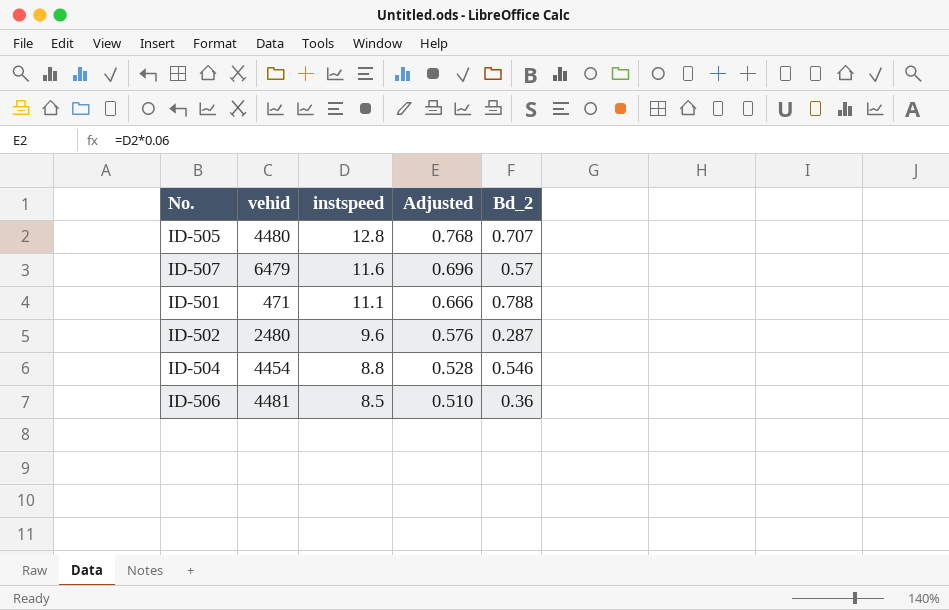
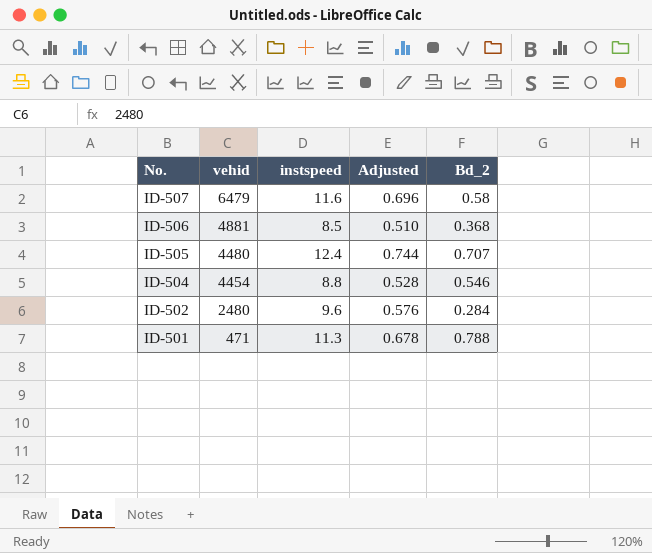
row order: instspeed descending -> No. descending
ID-507 | Bd_2: 0.57 -> 0.58
ID-506 | vehid: 4481 -> 4881
ID-506 | Bd_2: 0.36 -> 0.368
ID-505 | instspeed: 12.8 -> 12.4
ID-505 | Adjusted: 0.768 -> 0.744
ID-502 | Bd_2: 0.287 -> 0.284
ID-501 | instspeed: 11.1 -> 11.3
ID-501 | Adjusted: 0.666 -> 0.678

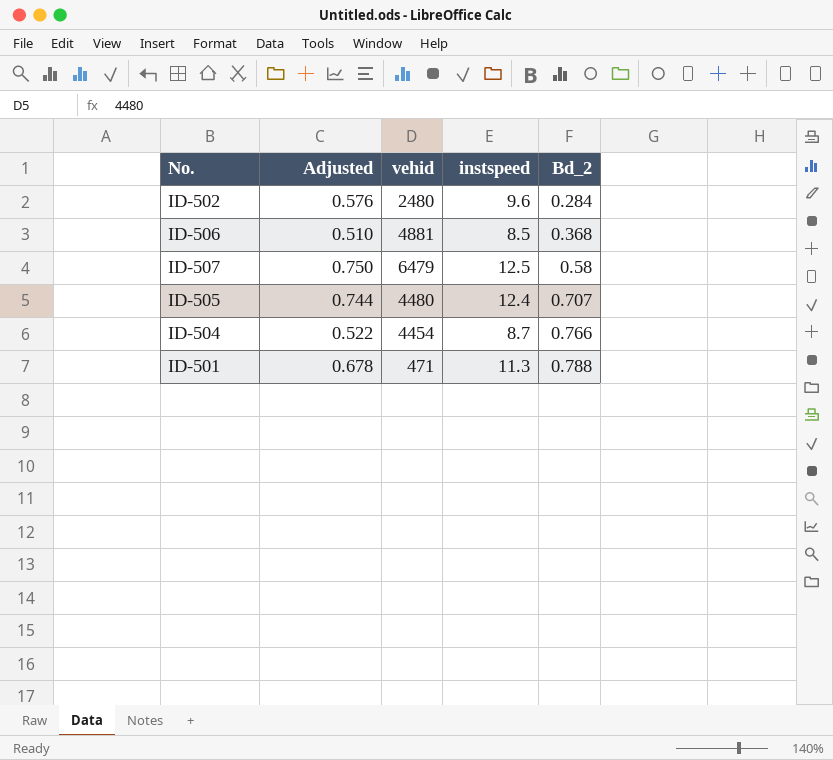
row order: No. descending -> Bd_2 ascending
column Adjusted | position: 4 -> 2
ID-507 | Adjusted: 0.696 -> 0.750
ID-507 | instspeed: 11.6 -> 12.5
ID-504 | Adjusted: 0.528 -> 0.522
ID-504 | instspeed: 8.8 -> 8.7
ID-504 | Bd_2: 0.546 -> 0.766

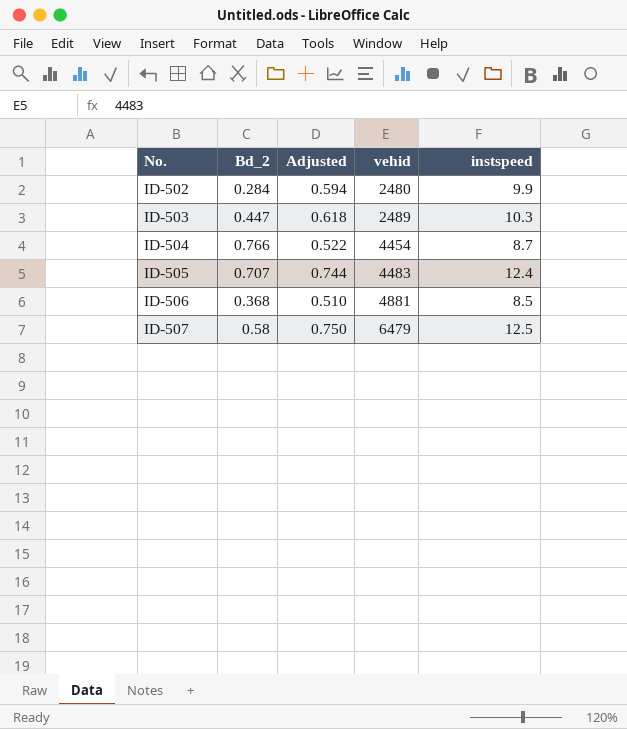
row order: Bd_2 ascending -> No. ascending
column Bd_2 | position: 5 -> 2
row ID-501: 0.678 | 471 | 11.3 | 0.788 -> none
ID-502 | Adjusted: 0.576 -> 0.594
ID-502 | instspeed: 9.6 -> 9.9
row ID-503: none -> 0.447 | 0.618 | 2489 | 10.3
ID-505 | vehid: 4480 -> 4483

